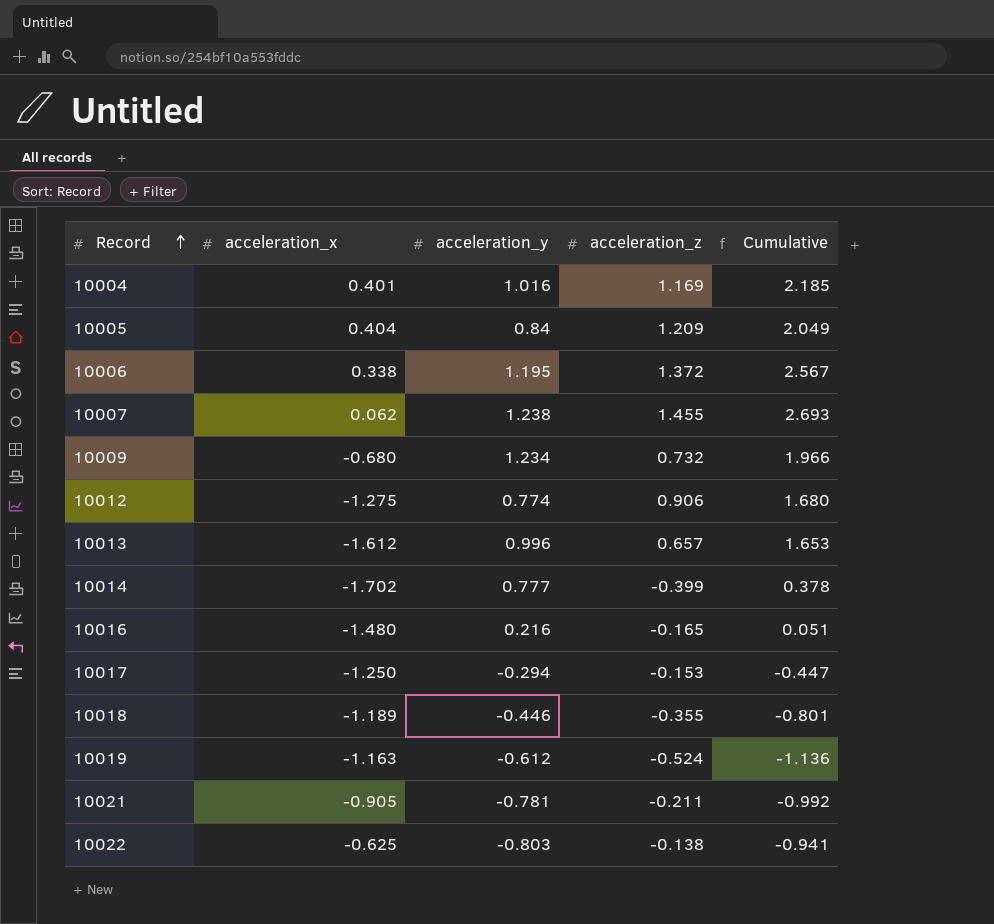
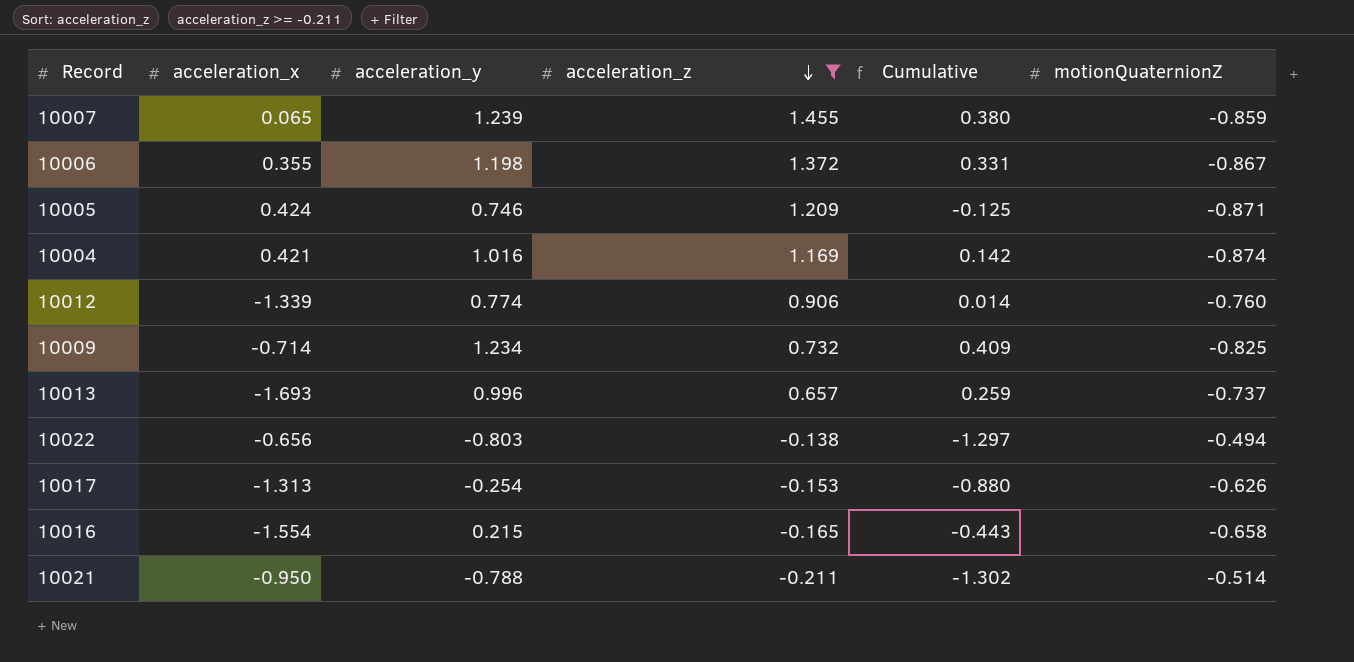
filter: none -> acceleration_z >= -0.211
row order: Record ascending -> acceleration_z descending
column Cumulative | formula: [acceleration_y] + [acceleration_z] -> [acceleration_y] + [motionQuaternionZ]
column motionQuaternionZ | position: none -> 6
10007 | acceleration_x: 0.062 -> 0.065
10007 | acceleration_y: 1.238 -> 1.239
10006 | acceleration_x: 0.338 -> 0.355
10006 | acceleration_y: 1.195 -> 1.198
10005 | acceleration_x: 0.404 -> 0.424
10005 | acceleration_y: 0.84 -> 0.746
10004 | acceleration_x: 0.401 -> 0.421
10012 | acceleration_x: -1.275 -> -1.339
10009 | acceleration_x: -0.680 -> -0.714
10013 | acceleration_x: -1.612 -> -1.693
10022 | acceleration_x: -0.625 -> -0.656
10017 | acceleration_x: -1.250 -> -1.313
10017 | acceleration_y: -0.294 -> -0.254
10016 | acceleration_x: -1.480 -> -1.554
10016 | acceleration_y: 0.216 -> 0.215
10021 | acceleration_x: -0.905 -> -0.950
10021 | acceleration_y: -0.781 -> -0.788

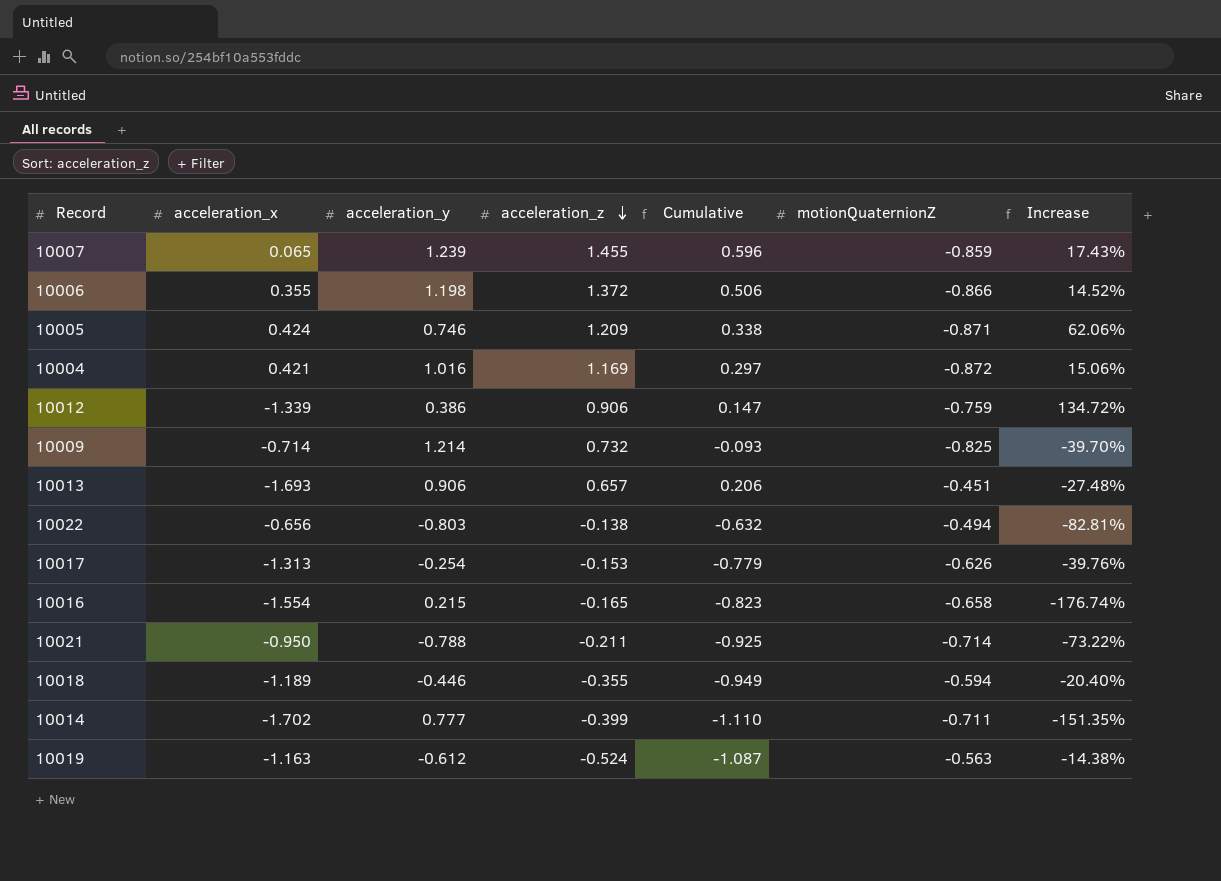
filter: acceleration_z >= -0.211 -> none
column Cumulative | formula: [acceleration_y] + [motionQuaternionZ] -> [acceleration_z] + [motionQuaternionZ]
column Increase | formula: none -> ([acceleration_z] - [acceleration_y]) / [acceleration_y]
10006 | motionQuaternionZ: -0.867 -> -0.866
10004 | motionQuaternionZ: -0.874 -> -0.872
10012 | acceleration_y: 0.774 -> 0.386
10012 | motionQuaternionZ: -0.760 -> -0.759
10009 | acceleration_y: 1.234 -> 1.214
10013 | acceleration_y: 0.996 -> 0.906
10013 | motionQuaternionZ: -0.737 -> -0.451
10021 | motionQuaternionZ: -0.514 -> -0.714

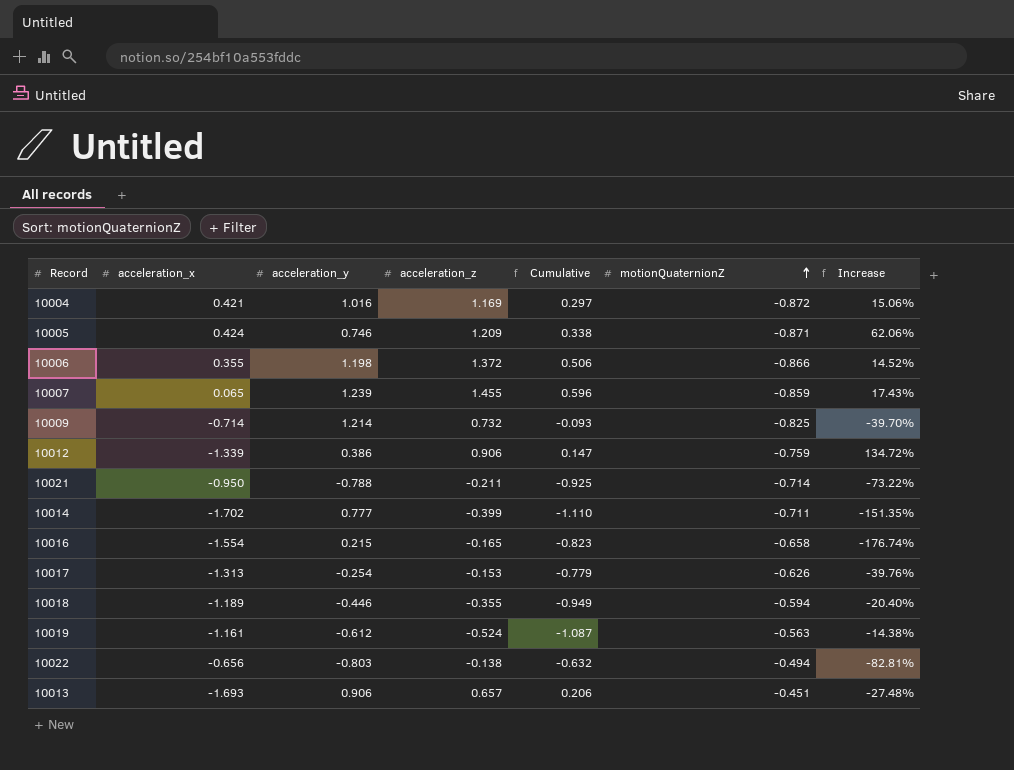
row order: acceleration_z descending -> motionQuaternionZ ascending
10019 | acceleration_x: -1.163 -> -1.161

